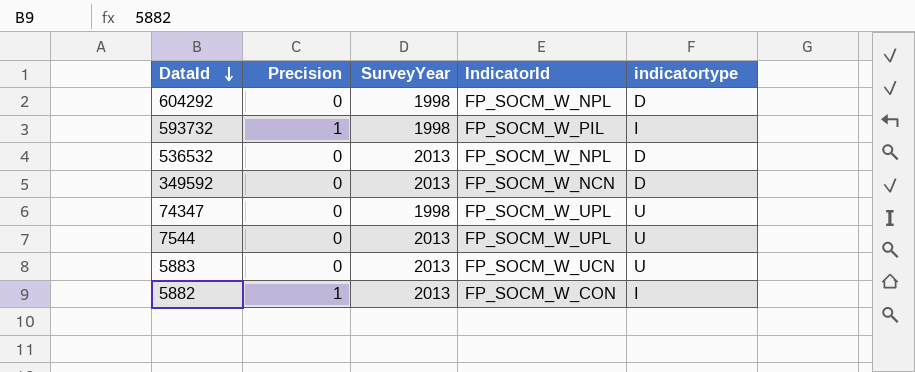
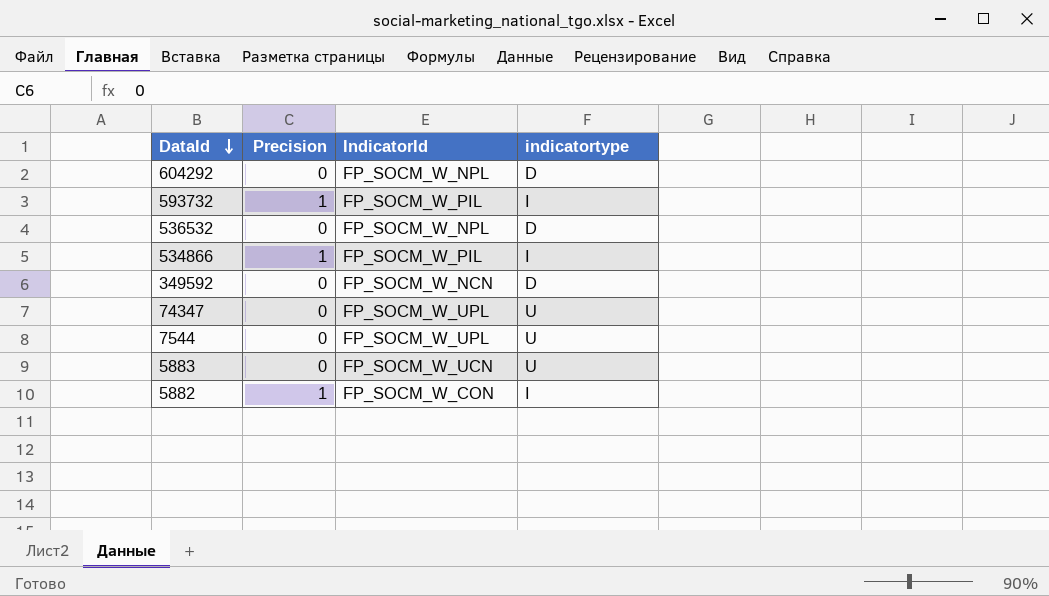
column SurveyYear | position: 3 -> none
row 534866: none -> 1 | FP_SOCM_W_PIL | I

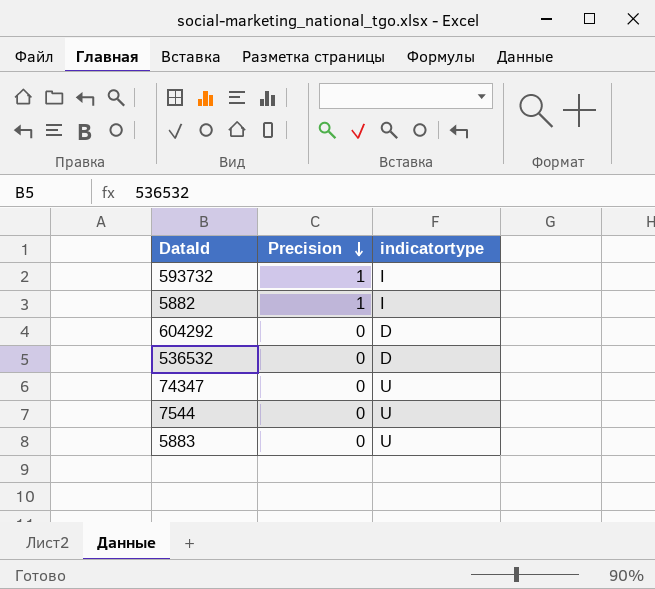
row order: DataId descending -> Precision descending
column IndicatorId | position: 3 -> none
row 534866: 1 | FP_SOCM_W_PIL | I -> none
row 349592: 0 | FP_SOCM_W_NCN | D -> none

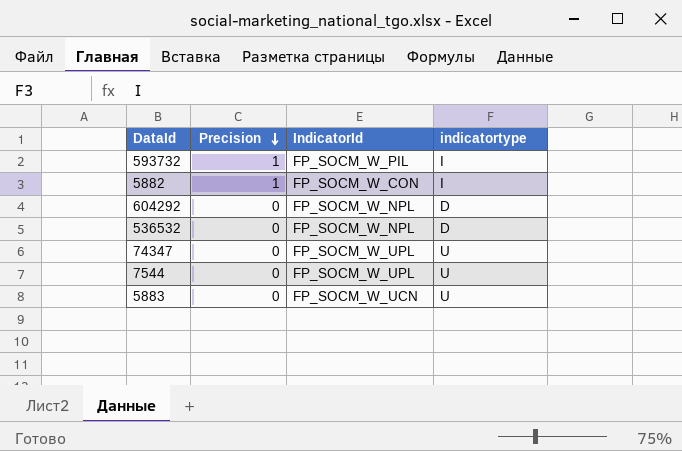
column IndicatorId | position: none -> 3

